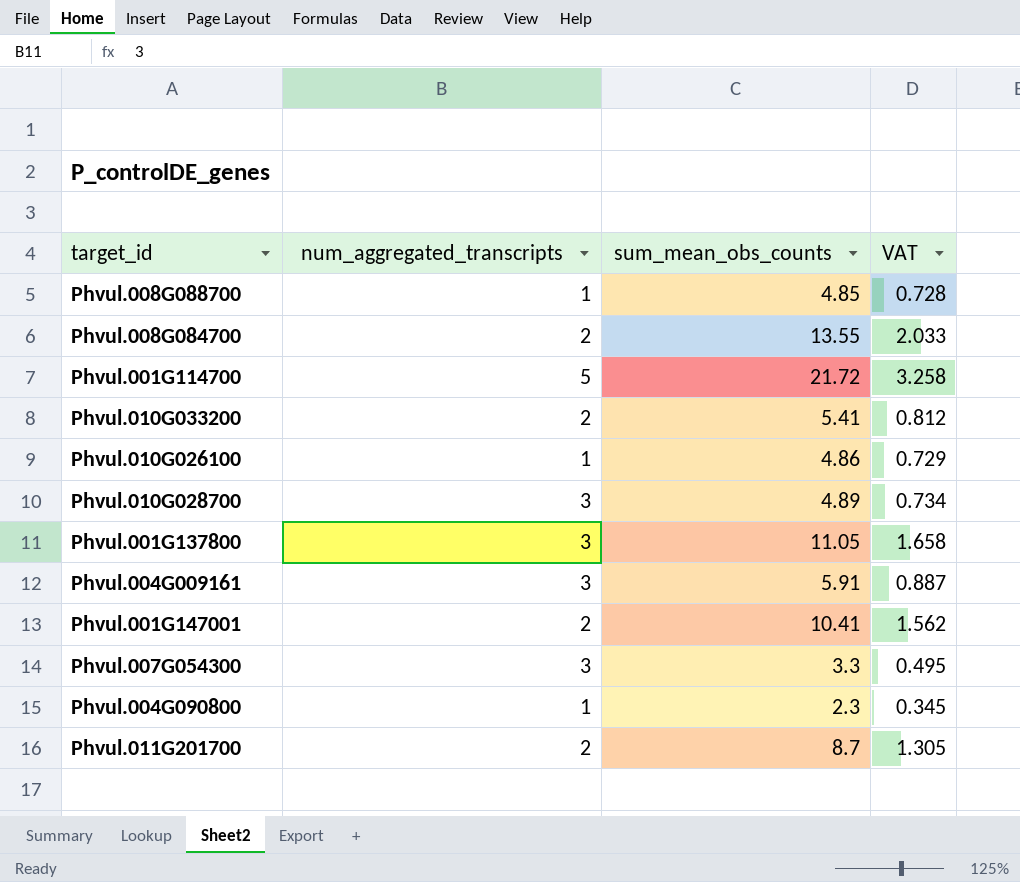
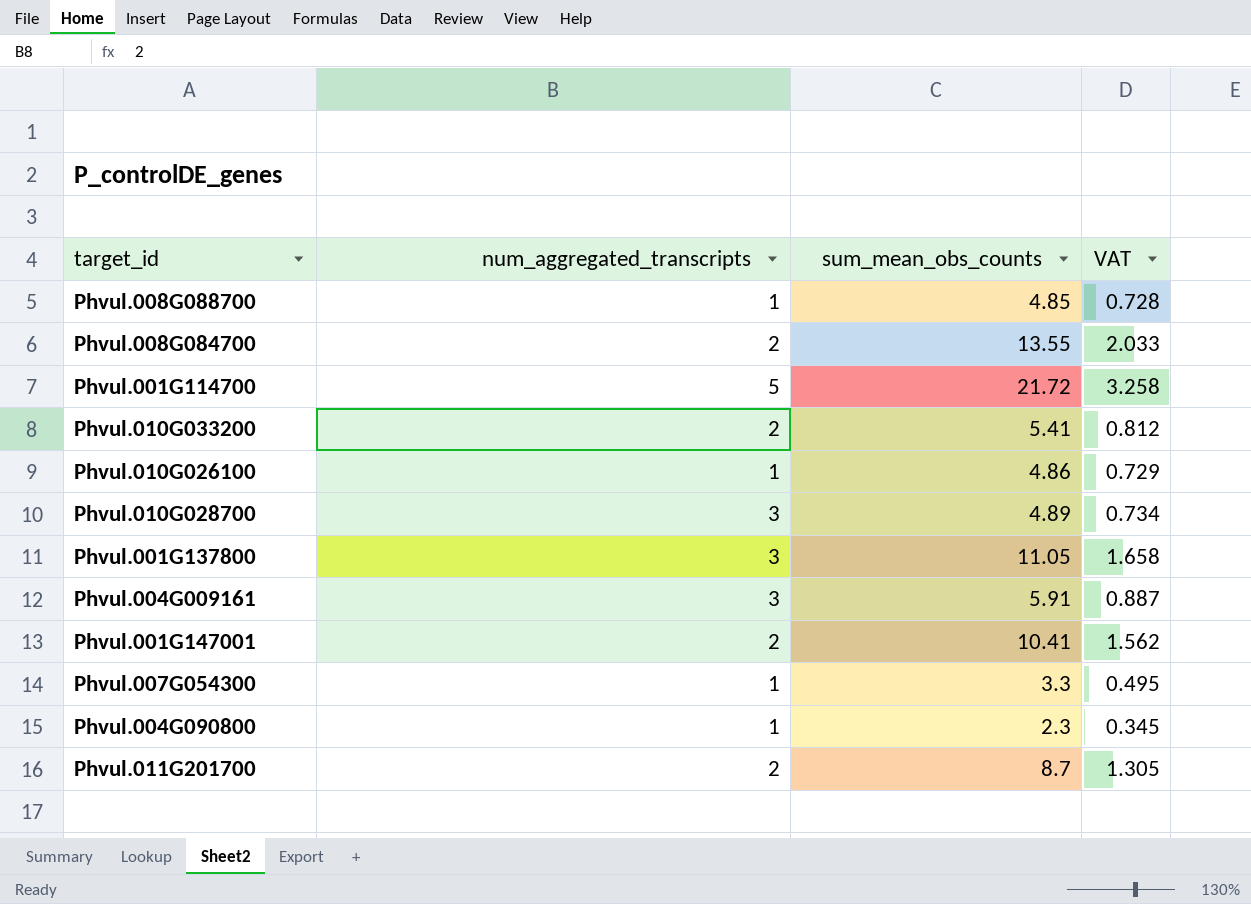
Phvul.007G054300 | num_aggregated_transcripts: 3 -> 1

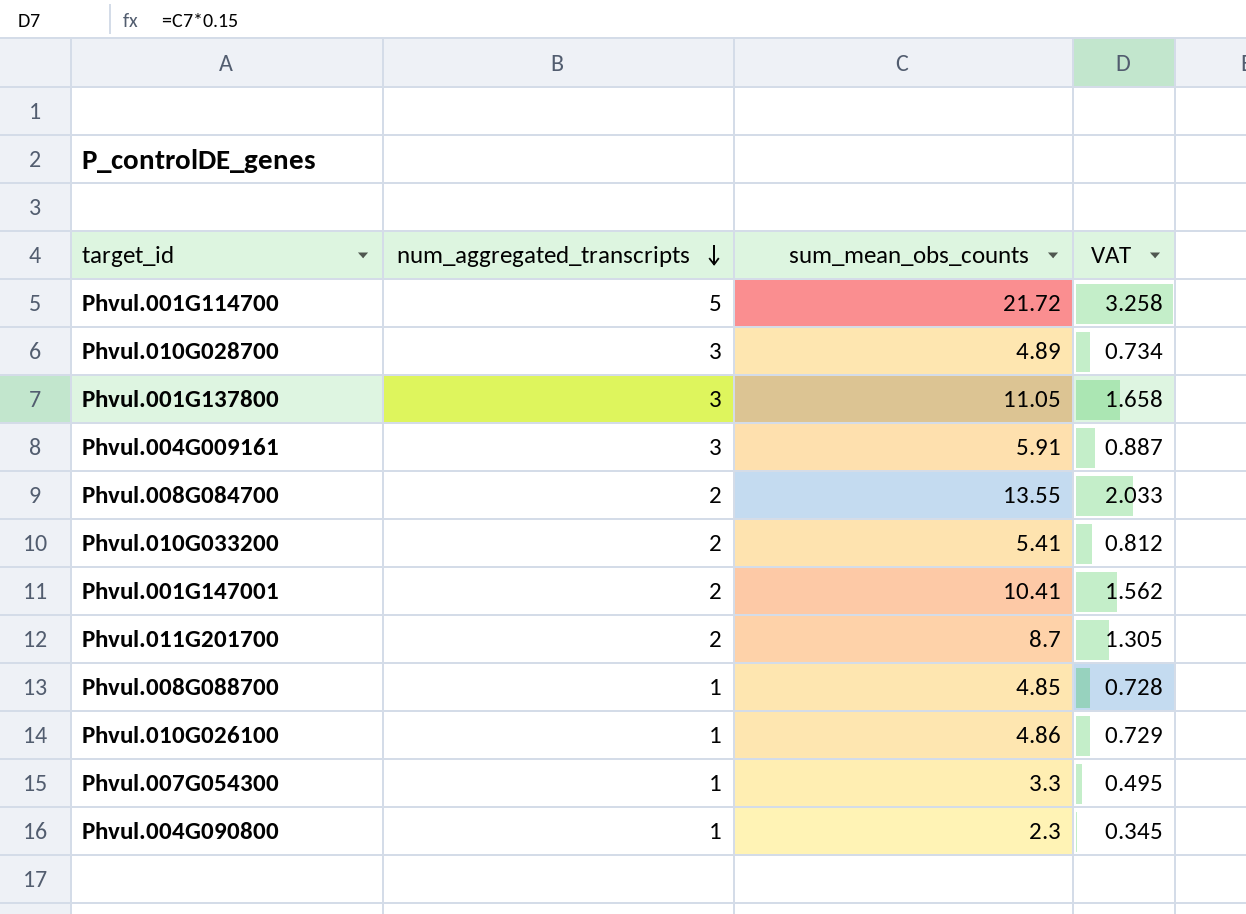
row order: none -> num_aggregated_transcripts descending

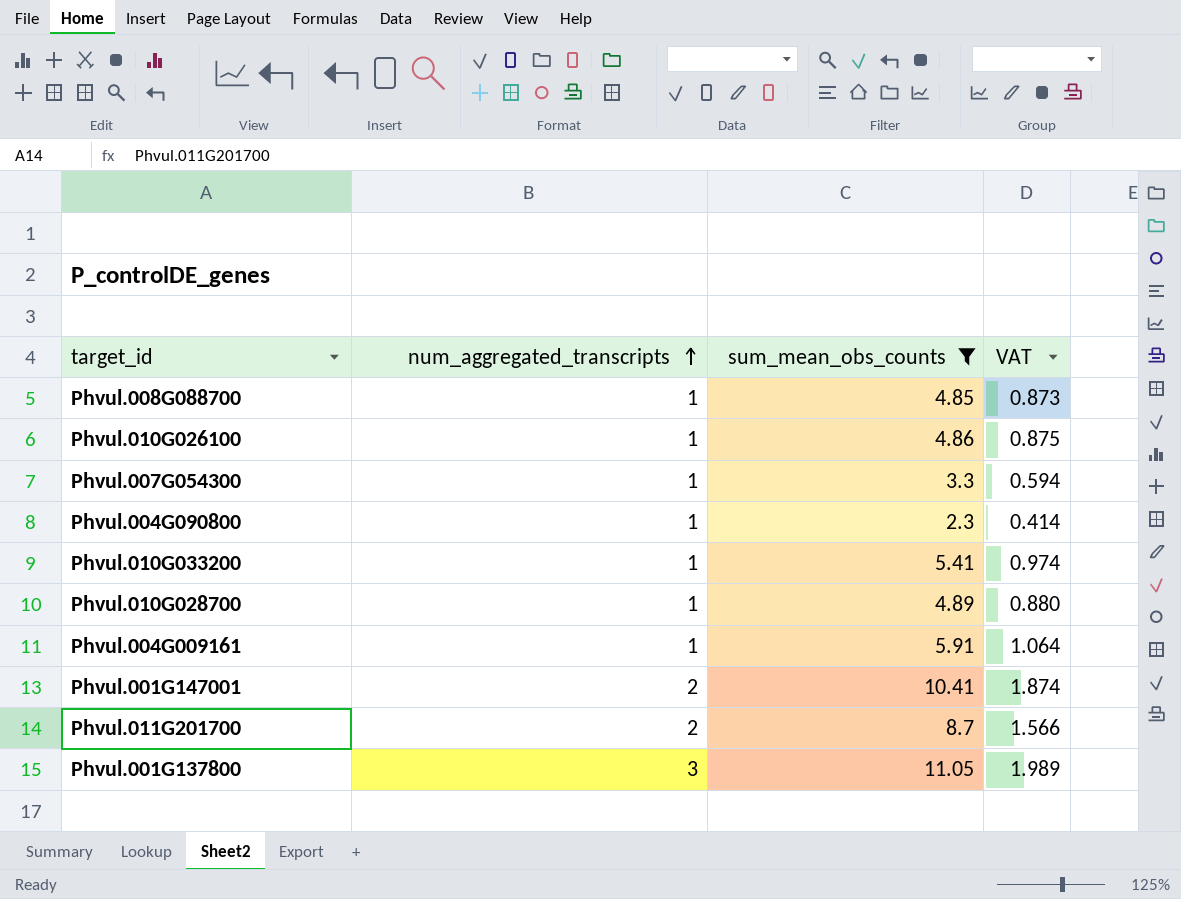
filter: none -> sum_mean_obs_counts <= 11.05
row order: num_aggregated_transcripts descending -> num_aggregated_transcripts ascending
column VAT | formula: [sum_mean_obs_counts] * 0.15 -> [sum_mean_obs_counts] * 0.18
Phvul.010G033200 | num_aggregated_transcripts: 2 -> 1
Phvul.010G028700 | num_aggregated_transcripts: 3 -> 1
Phvul.004G009161 | num_aggregated_transcripts: 3 -> 1

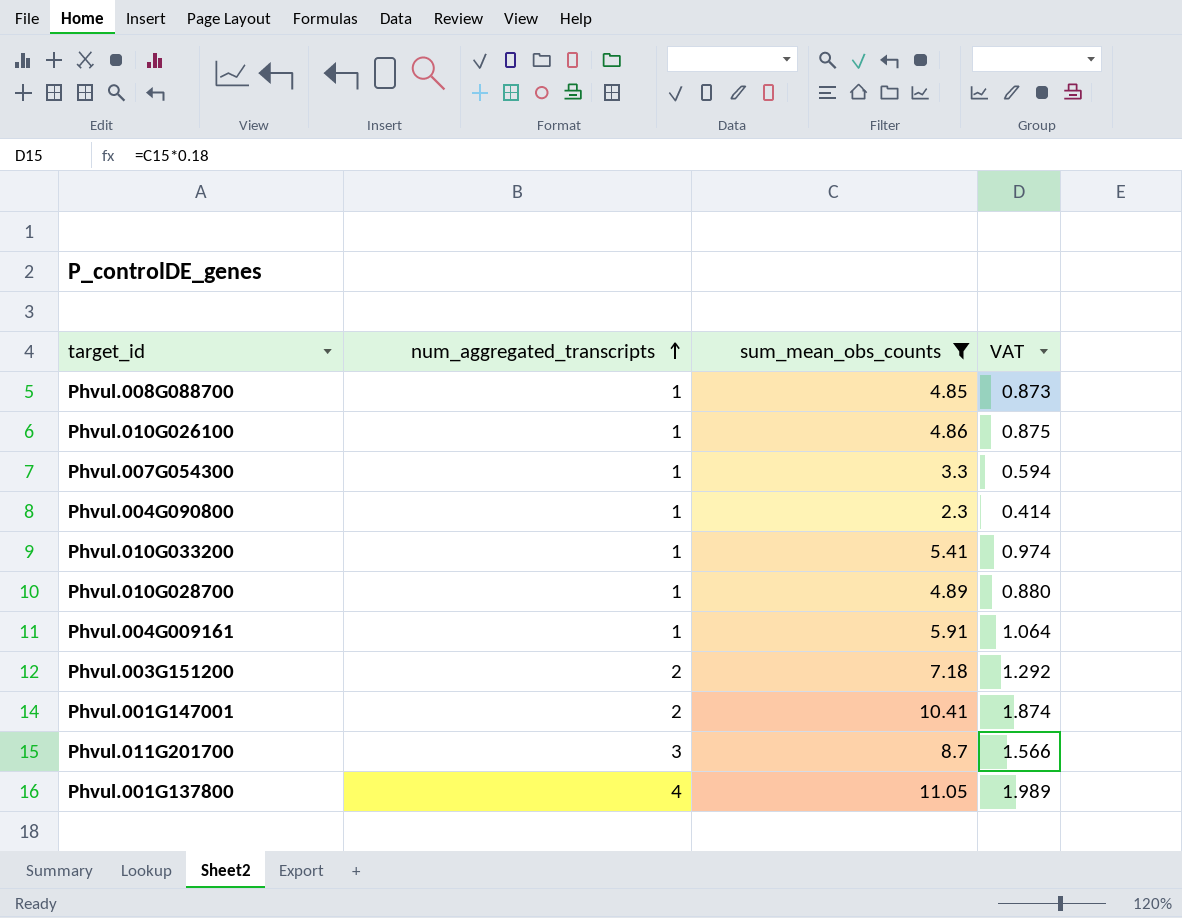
row Phvul.003G151200: none -> 2 | 7.18 | 1.292
Phvul.011G201700 | num_aggregated_transcripts: 2 -> 3
Phvul.001G137800 | num_aggregated_transcripts: 3 -> 4

